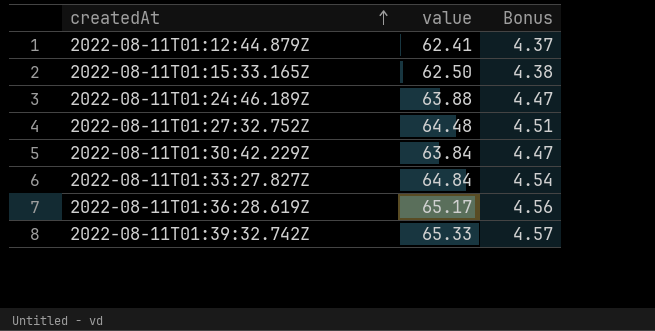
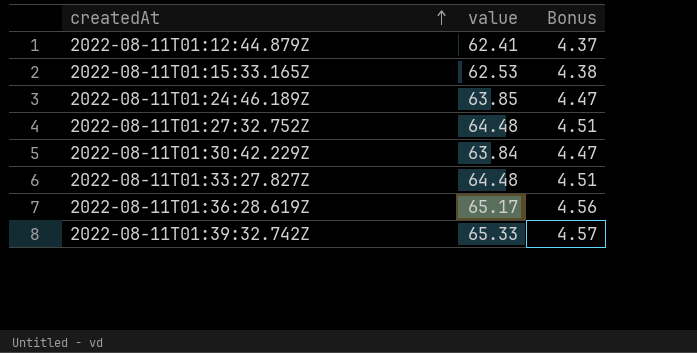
2022-08-11T01:15:33.165Z | value: 62.50 -> 62.53
2022-08-11T01:24:46.189Z | value: 63.88 -> 63.85
2022-08-11T01:33:27.827Z | value: 64.84 -> 64.48
2022-08-11T01:33:27.827Z | Bonus: 4.54 -> 4.51

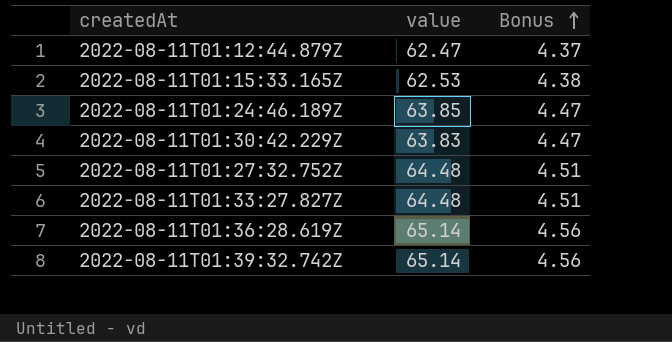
row order: createdAt ascending -> Bonus ascending
2022-08-11T01:12:44.879Z | value: 62.41 -> 62.47
2022-08-11T01:30:42.229Z | value: 63.84 -> 63.83
2022-08-11T01:36:28.619Z | value: 65.17 -> 65.14
2022-08-11T01:39:32.742Z | value: 65.33 -> 65.14
2022-08-11T01:39:32.742Z | Bonus: 4.57 -> 4.56

